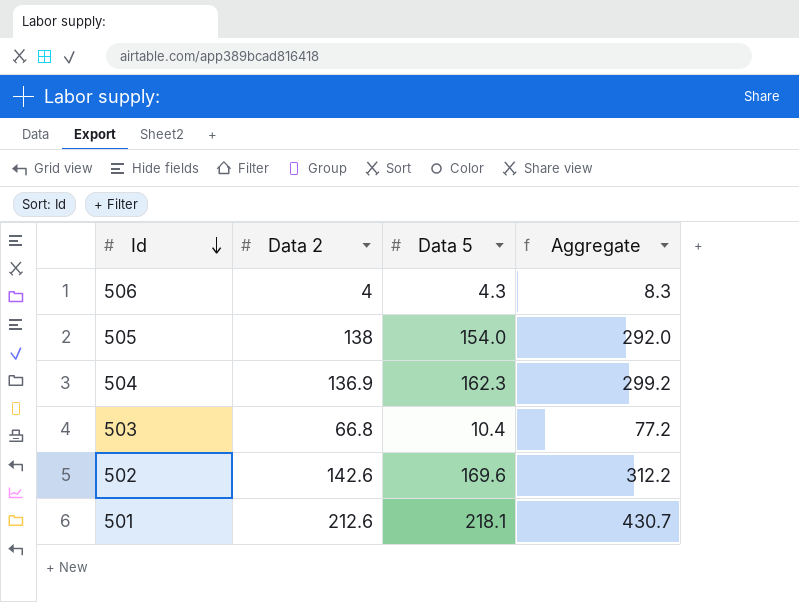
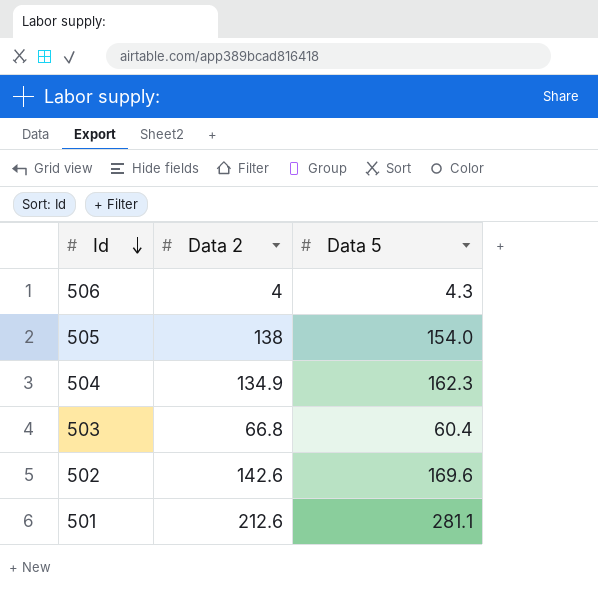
column Aggregate | formula: [Data 2] + [Data 5] -> none
504 | Data 2: 136.9 -> 134.9
503 | Data 5: 10.4 -> 60.4
501 | Data 5: 218.1 -> 281.1

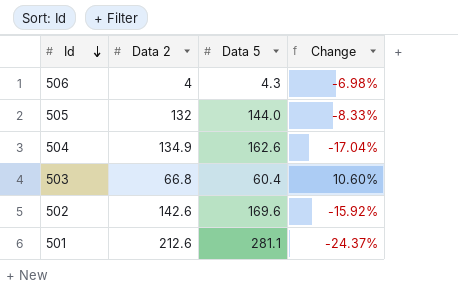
column Change | formula: none -> ([Data 2] - [Data 5]) / [Data 5]
505 | Data 2: 138 -> 132
505 | Data 5: 154.0 -> 144.0
504 | Data 5: 162.3 -> 162.6

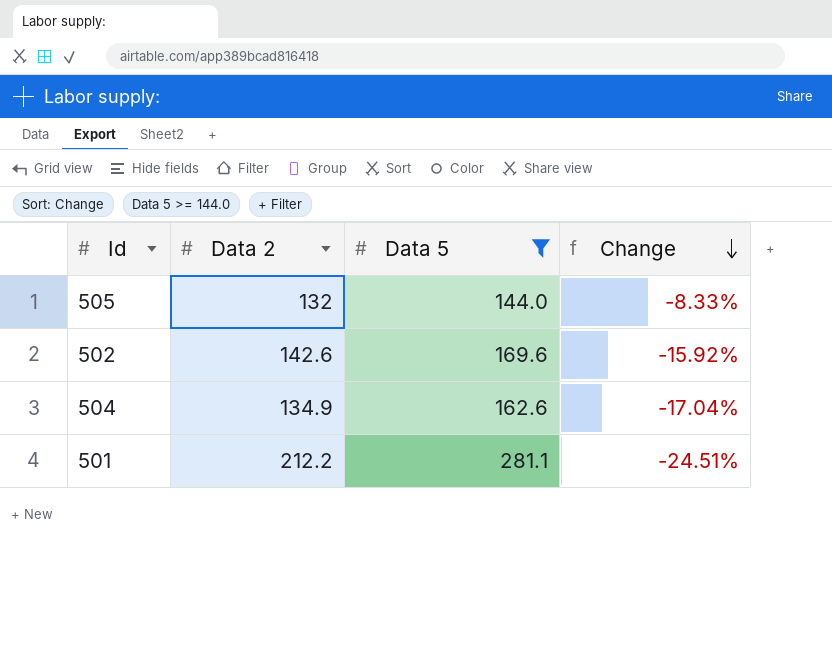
filter: none -> Data 5 >= 144.0
row order: Id descending -> Change descending
501 | Data 2: 212.6 -> 212.2
501 | Change: -24.37% -> -24.51%

